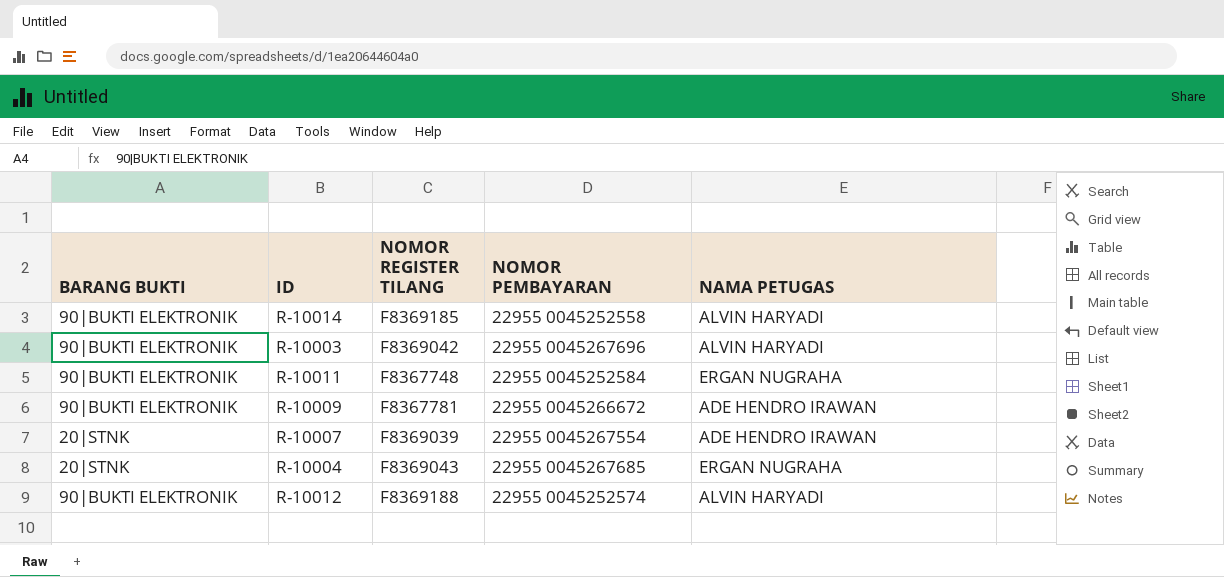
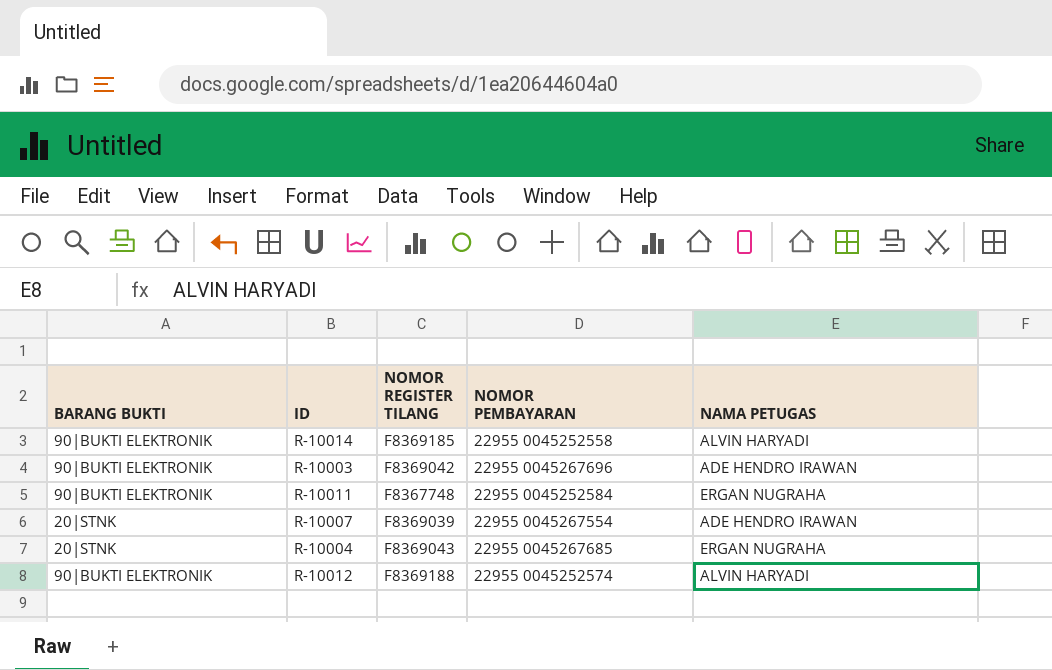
row R-10009: 90|BUKTI ELEKTRONIK | F8367781 | 22955 0045266672 | ADE HENDRO IRAWAN -> none
R-10003 | NAMA PETUGAS: ALVIN HARYADI -> ADE HENDRO IRAWAN

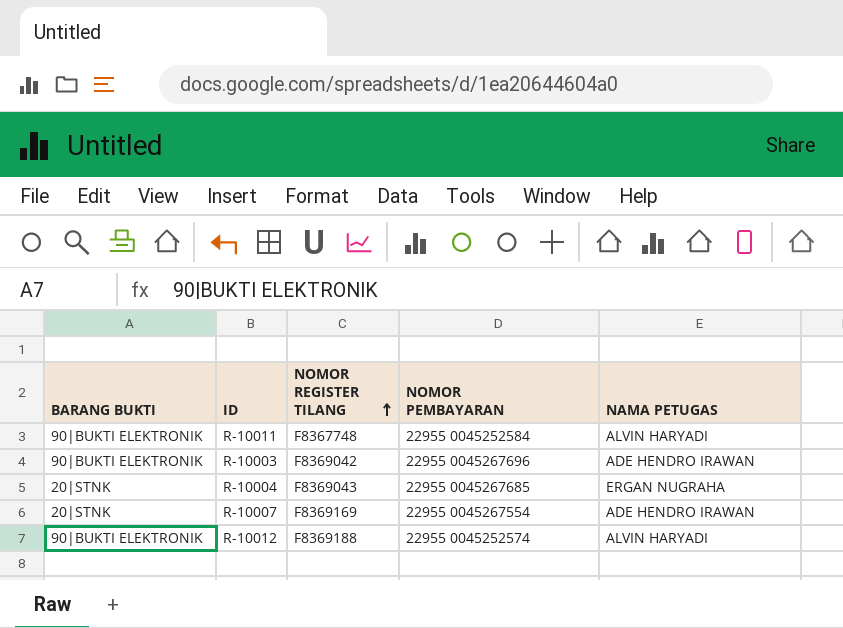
row order: none -> NOMOR REGISTER TILANG ascending
row R-10014: 90|BUKTI ELEKTRONIK | F8369185 | 22955 0045252558 | ALVIN HARYADI -> none
R-10011 | NAMA PETUGAS: ERGAN NUGRAHA -> ALVIN HARYADI
R-10007 | NOMOR REGISTER TILANG: F8369039 -> F8369169

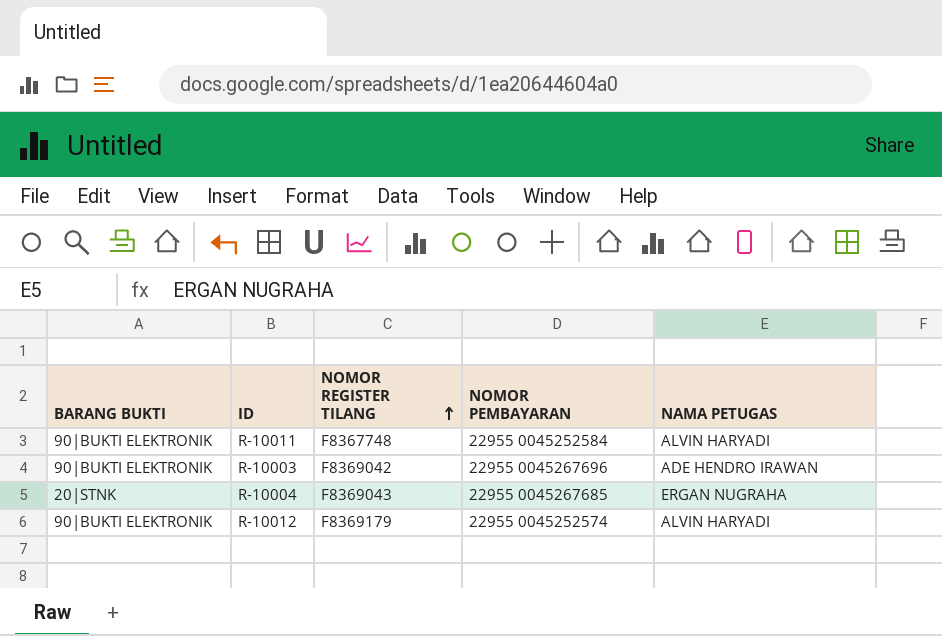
row R-10007: 20|STNK | F8369169 | 22955 0045267554 | ADE HENDRO IRAWAN -> none
R-10012 | NOMOR REGISTER TILANG: F8369188 -> F8369179

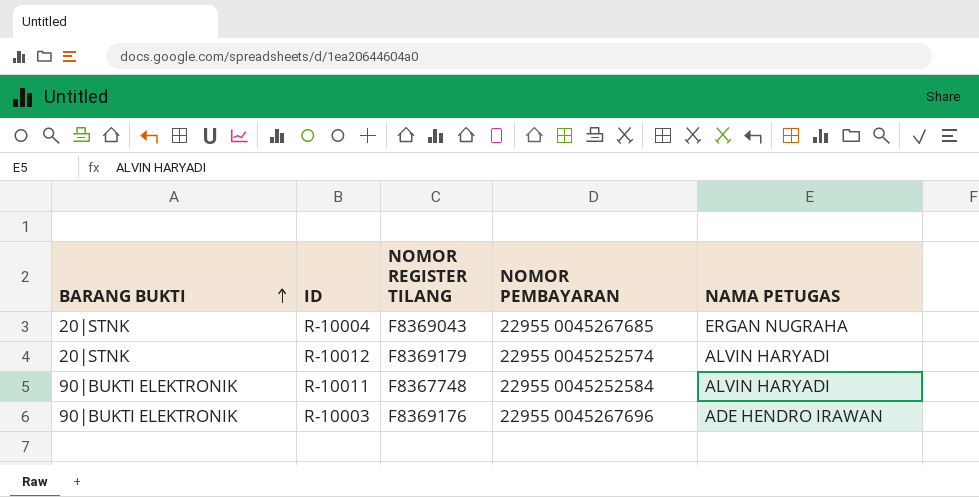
row order: NOMOR REGISTER TILANG ascending -> BARANG BUKTI ascending
R-10012 | BARANG BUKTI: 90|BUKTI ELEKTRONIK -> 20|STNK
R-10003 | NOMOR REGISTER TILANG: F8369042 -> F8369176

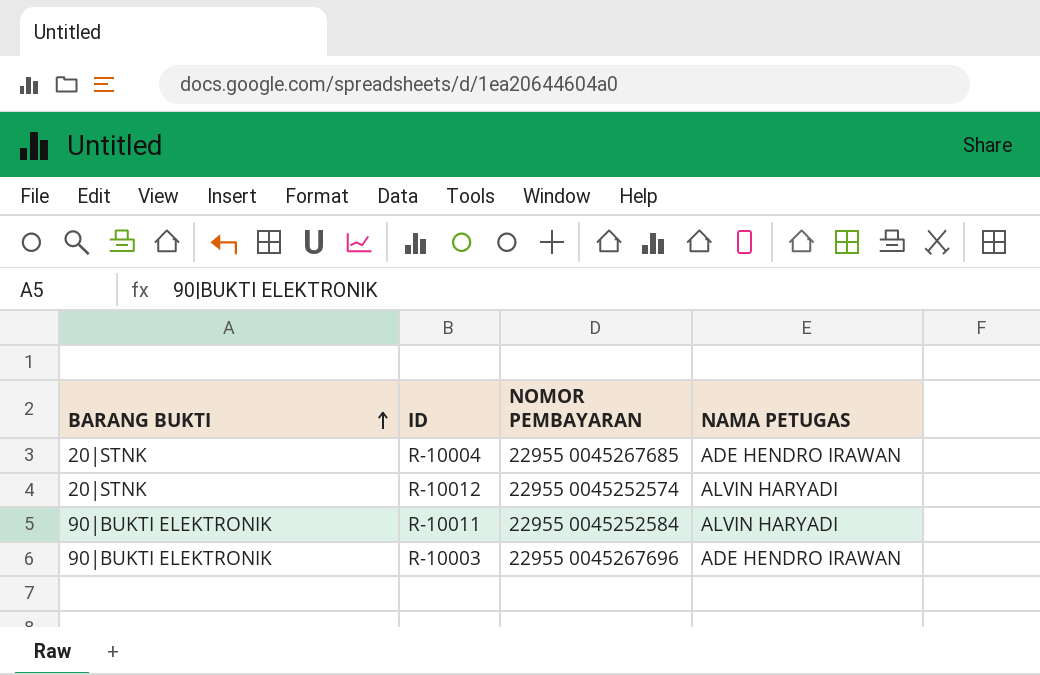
column NOMOR REGISTER TILANG | position: 3 -> none
R-10004 | NAMA PETUGAS: ERGAN NUGRAHA -> ADE HENDRO IRAWAN

